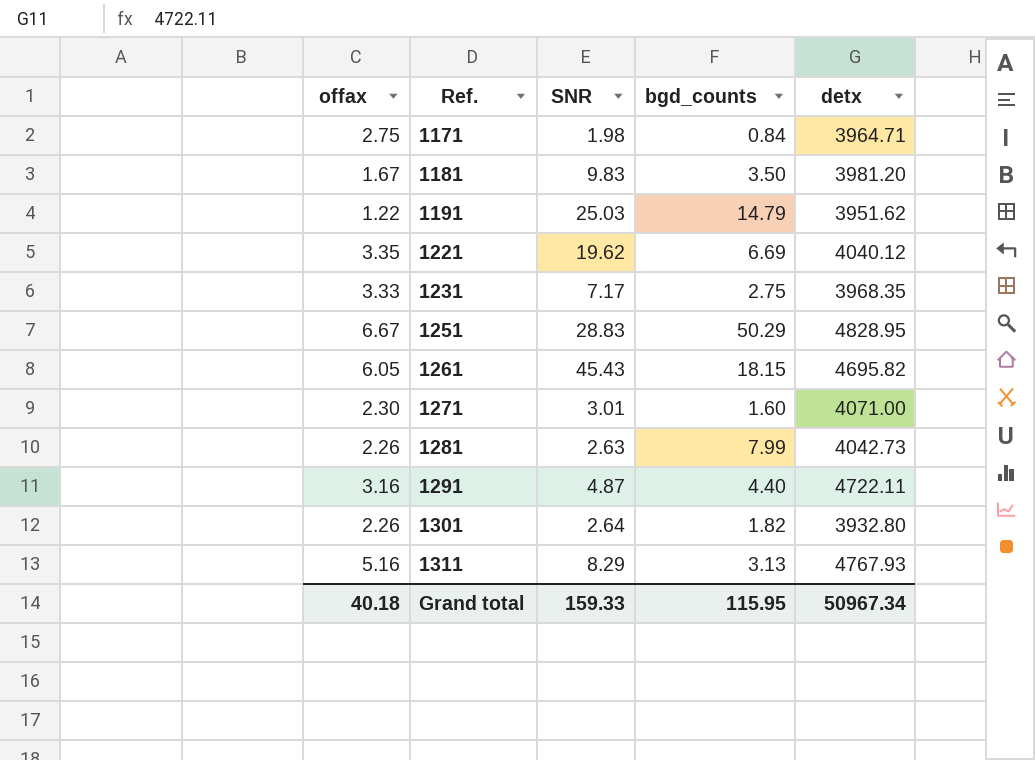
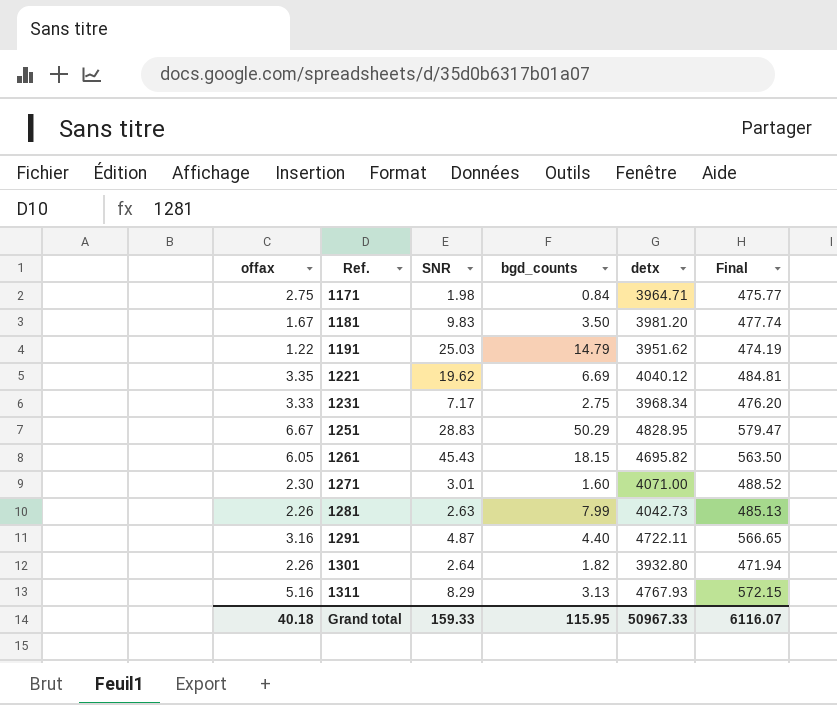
column Final | formula: none -> [detx] * 0.12
1231 | detx: 3968.35 -> 3968.34
Grand total | detx: 50967.34 -> 50967.33

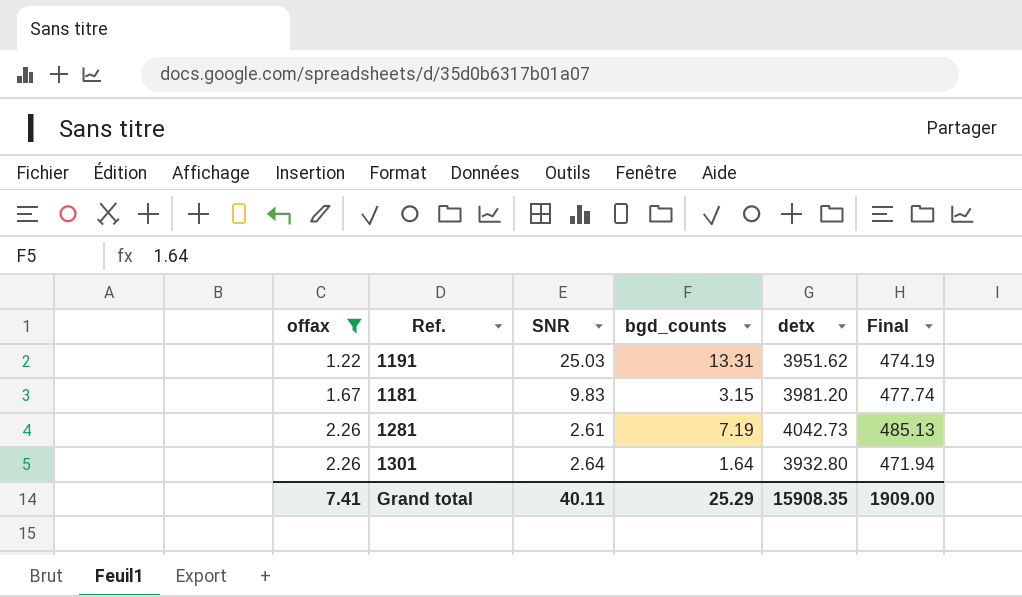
filter: none -> offax <= 2.26
row order: Ref. ascending -> offax ascending
1191 | bgd_counts: 14.79 -> 13.31
1181 | bgd_counts: 3.50 -> 3.15
1281 | SNR: 2.63 -> 2.61
1281 | bgd_counts: 7.99 -> 7.19
1301 | bgd_counts: 1.82 -> 1.64
Grand total | offax: 40.18 -> 7.41
Grand total | SNR: 159.33 -> 40.11
Grand total | bgd_counts: 115.95 -> 25.29
Grand total | detx: 50967.33 -> 15908.35
Grand total | Final: 6116.07 -> 1909.00

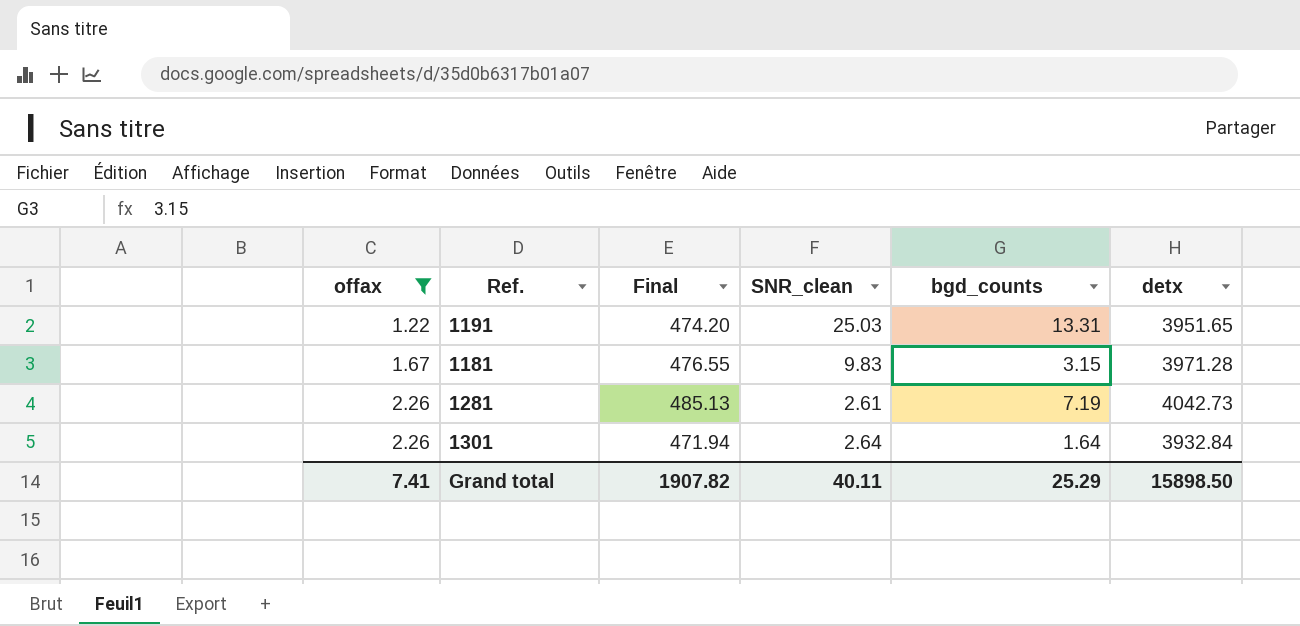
column Final | position: 6 -> 3
column name: SNR -> SNR_clean
1191 | Final: 474.19 -> 474.20
1191 | detx: 3951.62 -> 3951.65
1181 | Final: 477.74 -> 476.55
1181 | detx: 3981.20 -> 3971.28
1301 | detx: 3932.80 -> 3932.84
Grand total | Final: 1909.00 -> 1907.82
Grand total | detx: 15908.35 -> 15898.50

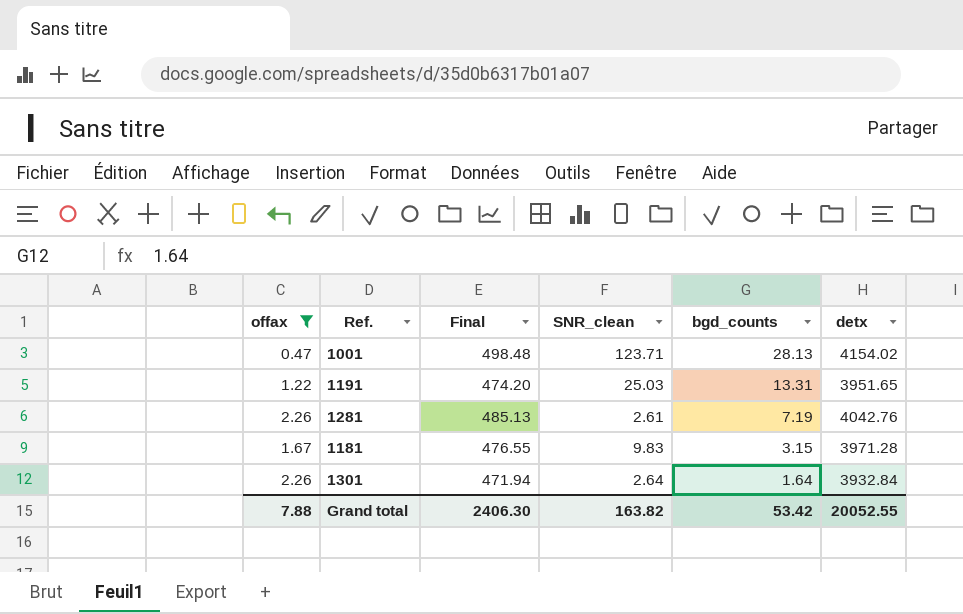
row order: offax ascending -> bgd_counts descending
row 1001: none -> 0.47 | 498.48 | 123.71 | 28.13 | 4154.02
1281 | detx: 4042.73 -> 4042.76
Grand total | offax: 7.41 -> 7.88
Grand total | Final: 1907.82 -> 2406.30
Grand total | SNR_clean: 40.11 -> 163.82
Grand total | bgd_counts: 25.29 -> 53.42
Grand total | detx: 15898.50 -> 20052.55

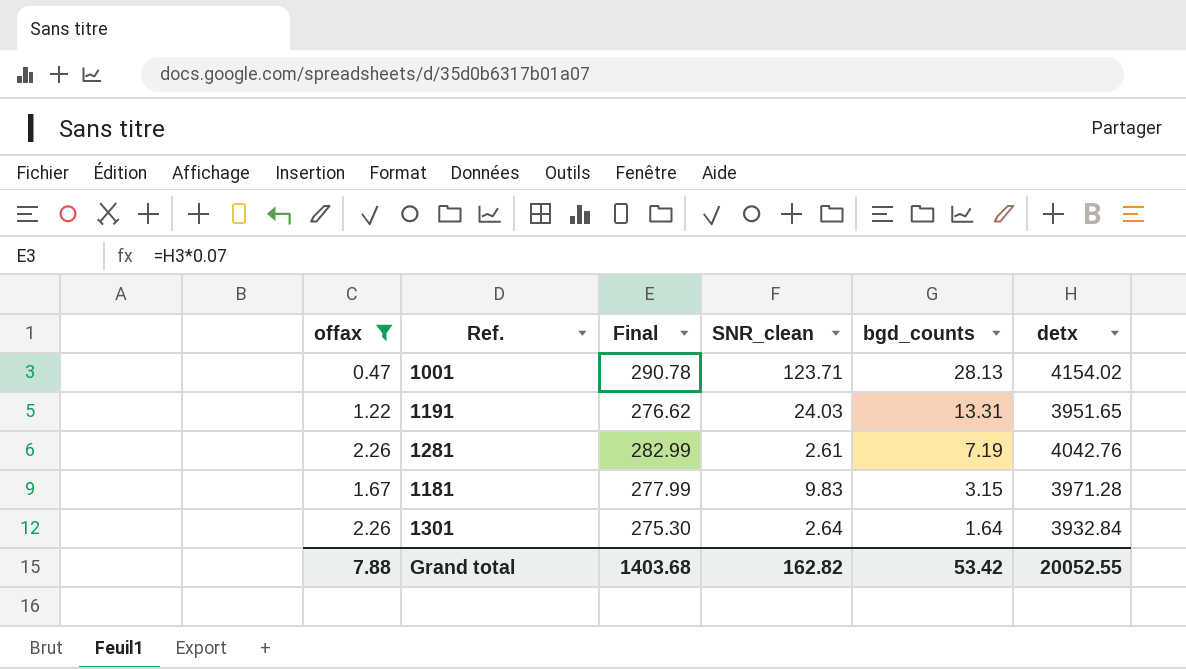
column Final | formula: [detx] * 0.12 -> [detx] * 0.07
1191 | SNR_clean: 25.03 -> 24.03
Grand total | Final: 2406.30 -> 1403.68
Grand total | SNR_clean: 163.82 -> 162.82

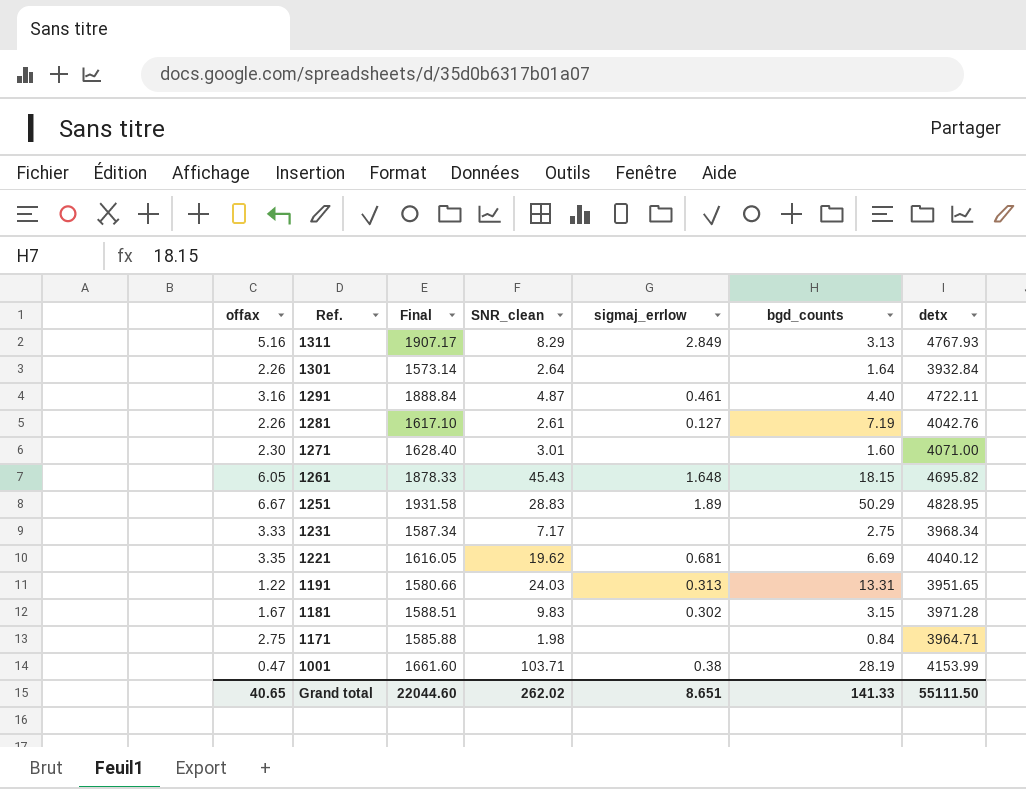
filter: offax <= 2.26 -> none
row order: bgd_counts descending -> Ref. descending
column Final | formula: [detx] * 0.07 -> [detx] * 0.4
column sigmaj_errlow | position: none -> 5
1001 | SNR_clean: 123.71 -> 103.71
1001 | bgd_counts: 28.13 -> 28.19
1001 | detx: 4154.02 -> 4153.99
Grand total | offax: 7.88 -> 40.65
Grand total | Final: 1403.68 -> 22044.60
Grand total | SNR_clean: 162.82 -> 262.02
Grand total | bgd_counts: 53.42 -> 141.33
Grand total | detx: 20052.55 -> 55111.50

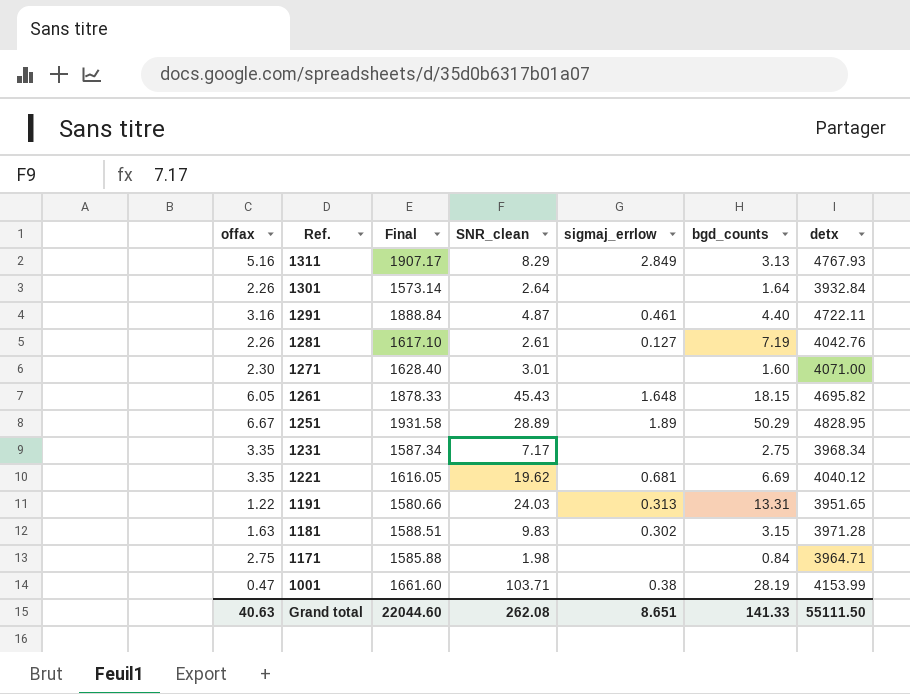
1251 | SNR_clean: 28.83 -> 28.89
1231 | offax: 3.33 -> 3.35
1181 | offax: 1.67 -> 1.63
Grand total | offax: 40.65 -> 40.63
Grand total | SNR_clean: 262.02 -> 262.08

